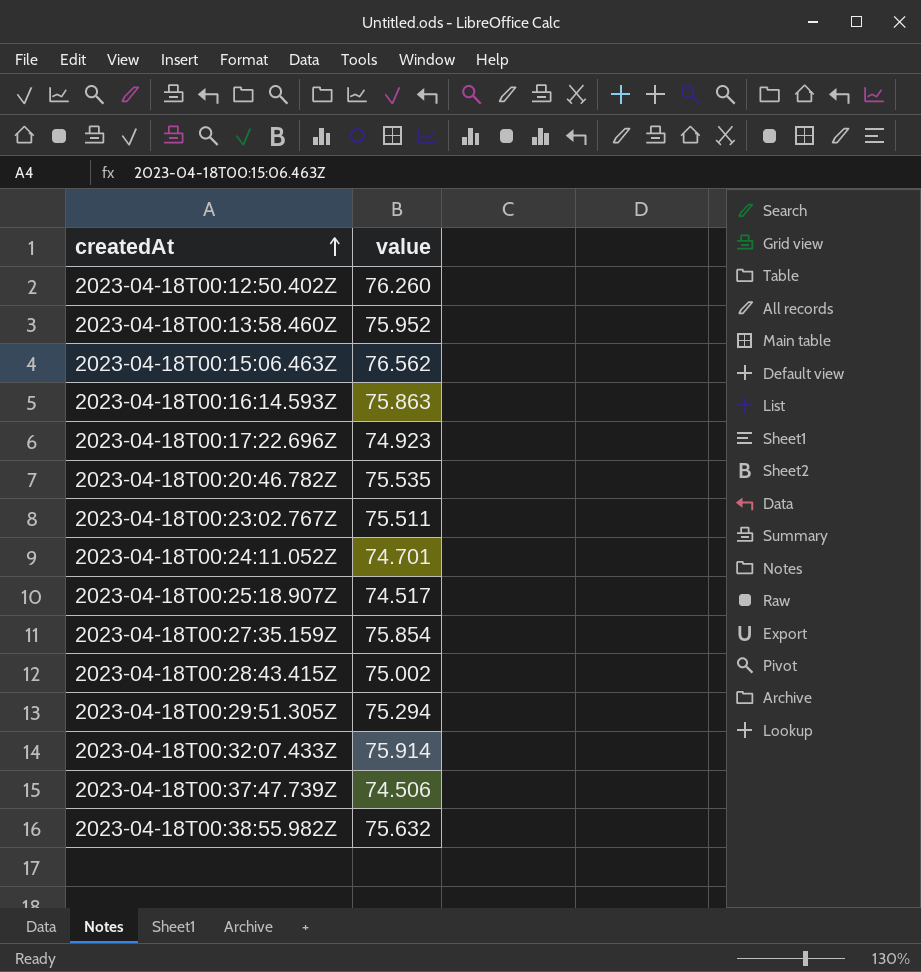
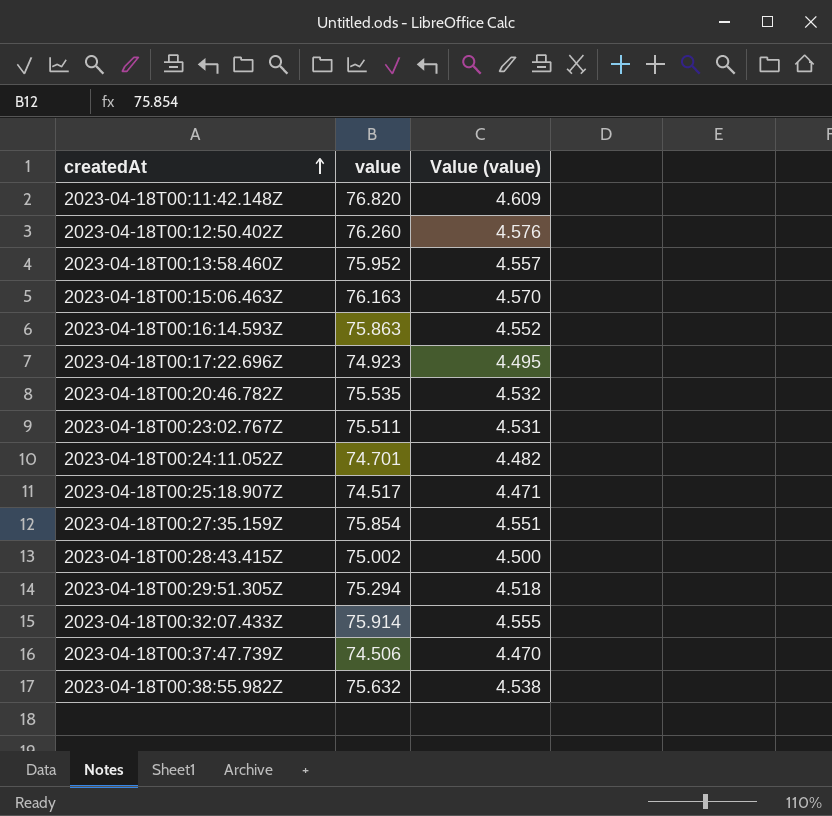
column Value (value) | formula: none -> [value] * 0.06
row 2023-04-18T00:11:42.148Z: none -> 76.820 | 4.609
2023-04-18T00:15:06.463Z | value: 76.562 -> 76.163

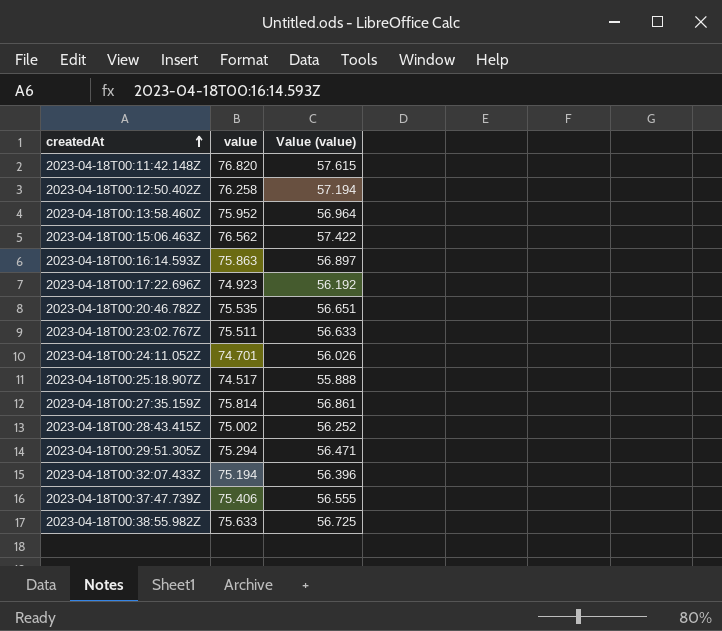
column Value (value) | formula: [value] * 0.06 -> [value] * 0.75
2023-04-18T00:12:50.402Z | value: 76.260 -> 76.258
2023-04-18T00:15:06.463Z | value: 76.163 -> 76.562
2023-04-18T00:27:35.159Z | value: 75.854 -> 75.814
2023-04-18T00:32:07.433Z | value: 75.914 -> 75.194
2023-04-18T00:37:47.739Z | value: 74.506 -> 75.406
2023-04-18T00:38:55.982Z | value: 75.632 -> 75.633

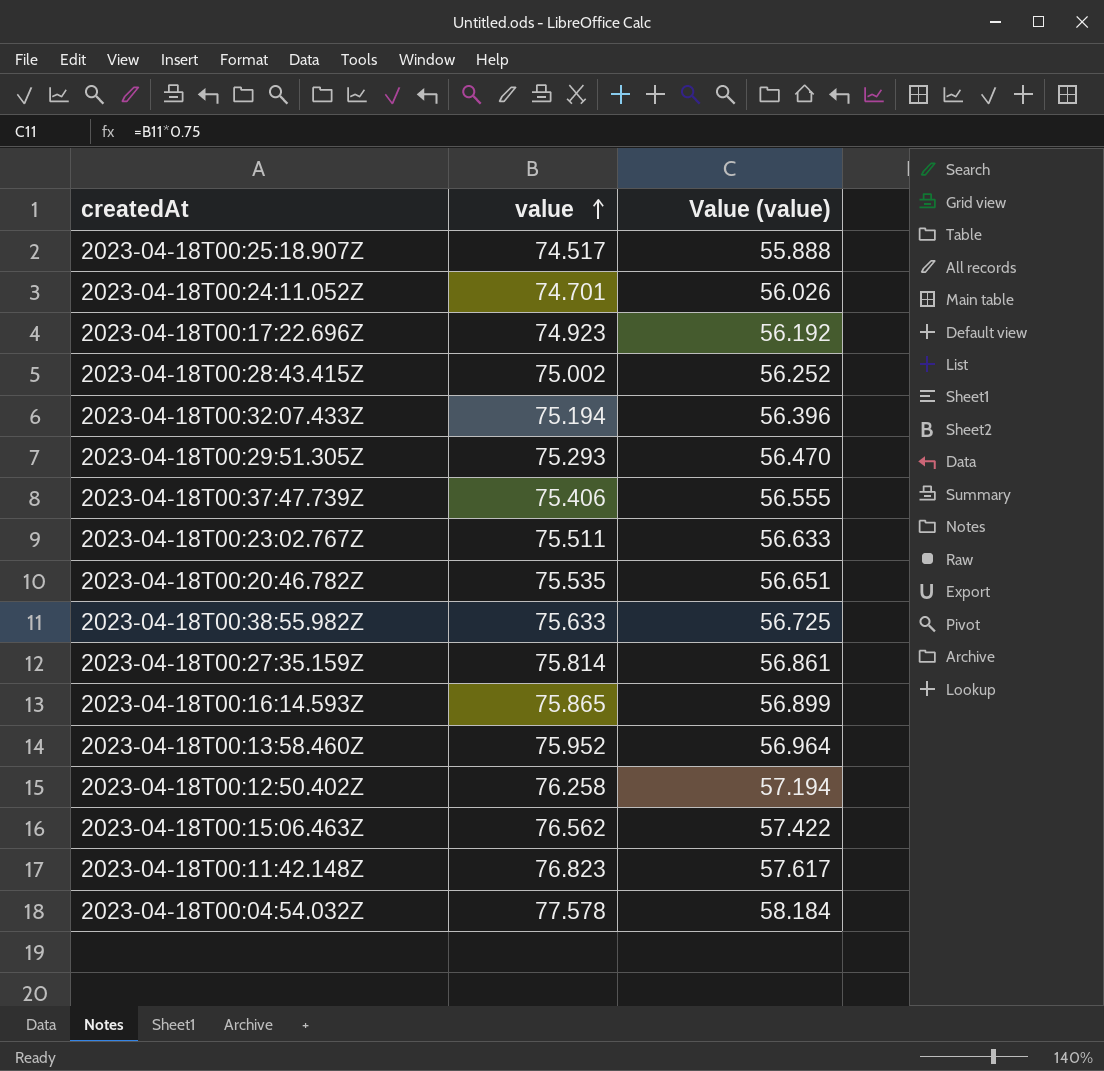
row order: createdAt ascending -> value ascending
2023-04-18T00:29:51.305Z | value: 75.294 -> 75.293
2023-04-18T00:29:51.305Z | Value (value): 56.471 -> 56.470
2023-04-18T00:16:14.593Z | value: 75.863 -> 75.865
2023-04-18T00:16:14.593Z | Value (value): 56.897 -> 56.899
2023-04-18T00:11:42.148Z | value: 76.820 -> 76.823
2023-04-18T00:11:42.148Z | Value (value): 57.615 -> 57.617
row 2023-04-18T00:04:54.032Z: none -> 77.578 | 58.184

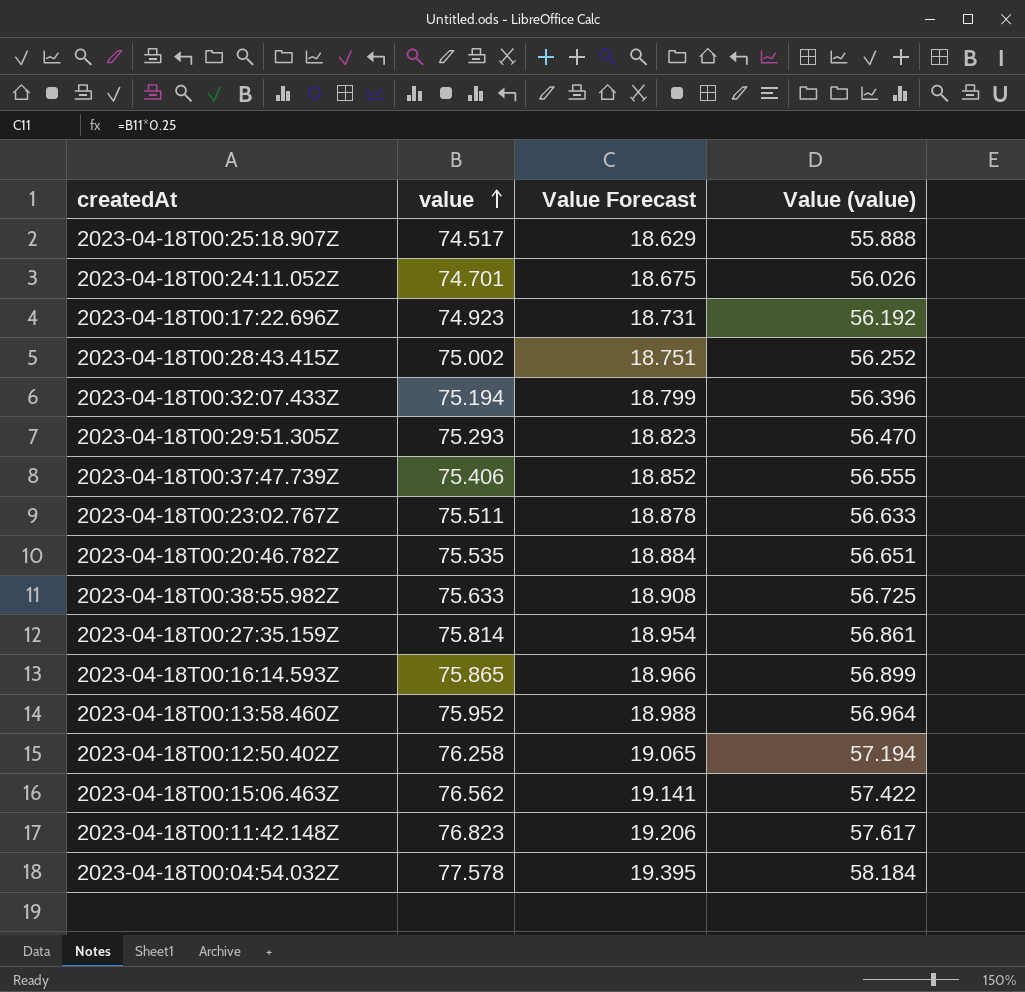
column Value Forecast | formula: none -> [value] * 0.25

